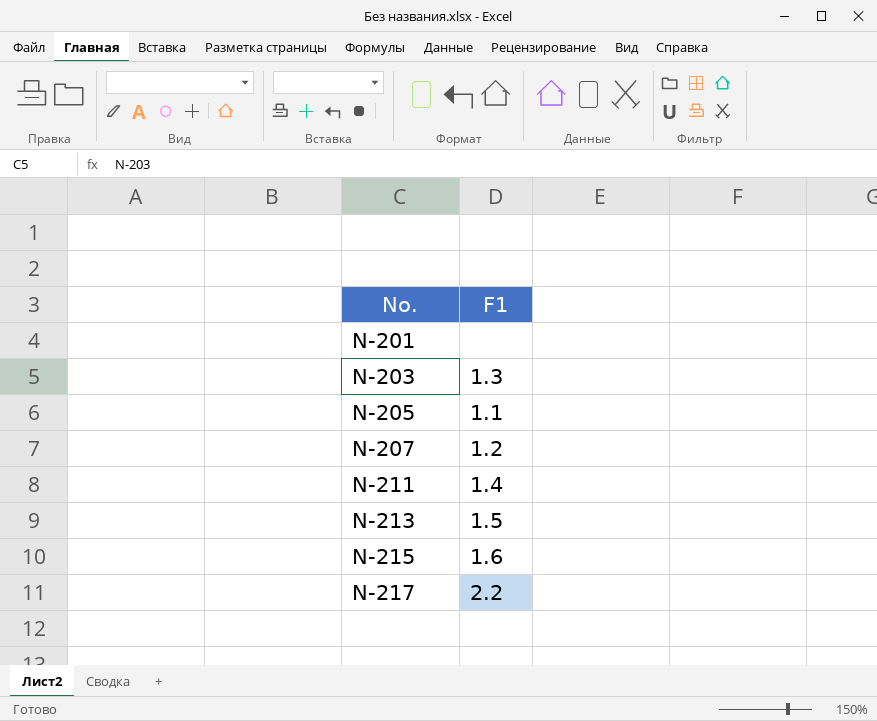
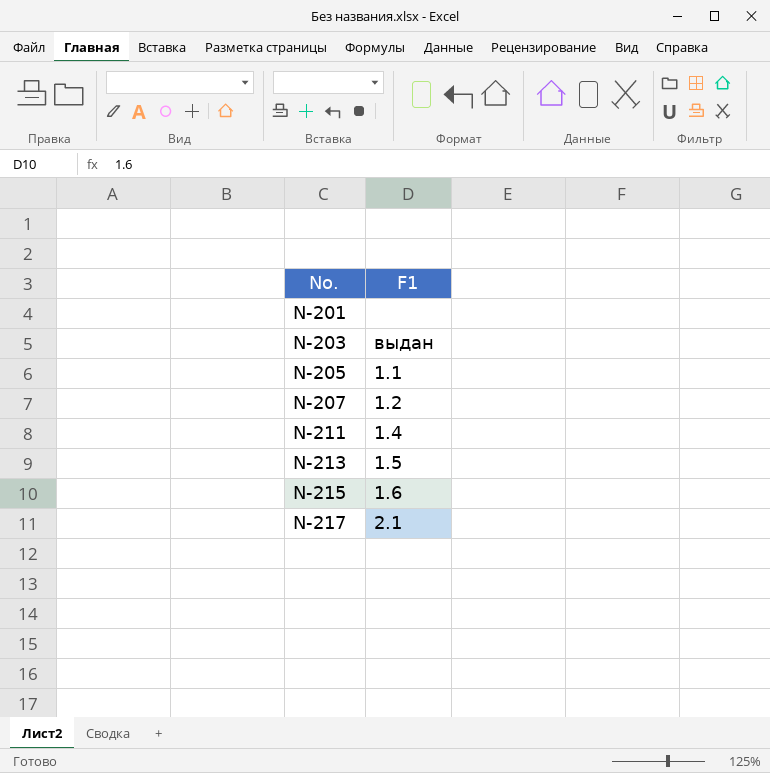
N-203 | F1: 1.3 -> выдан
N-217 | F1: 2.2 -> 2.1

